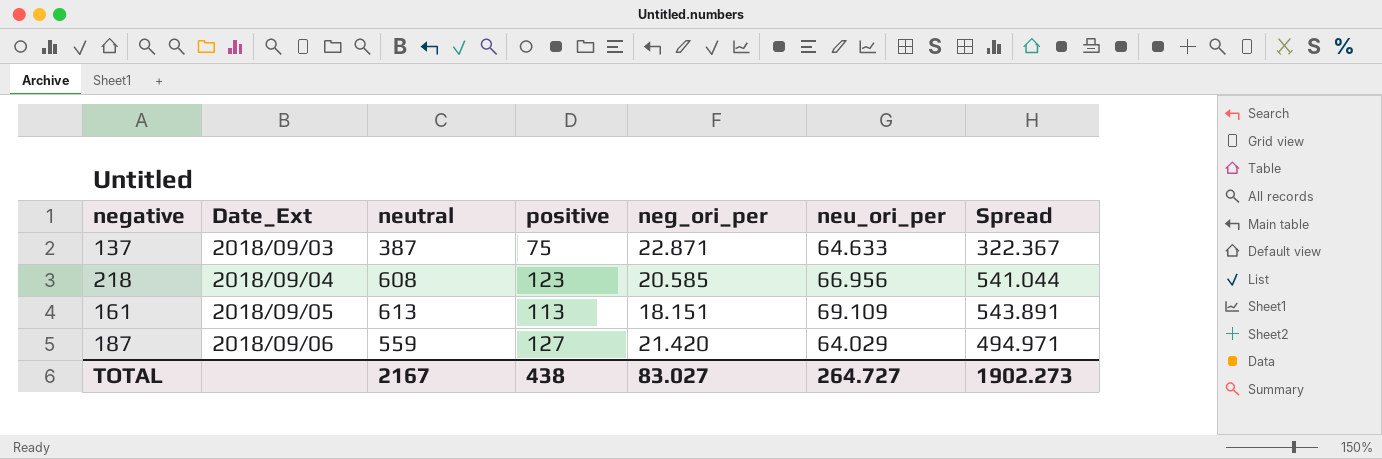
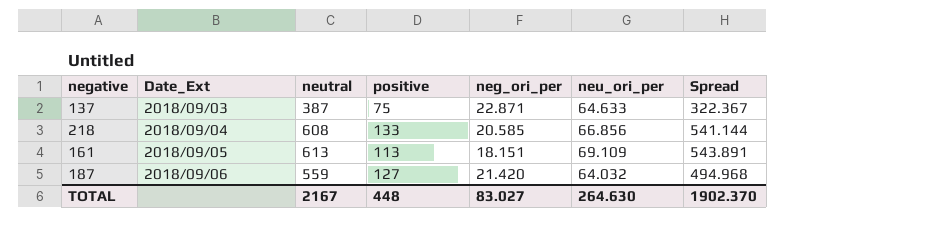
218 | positive: 123 -> 133
218 | neu_ori_per: 66.956 -> 66.856
218 | Spread: 541.044 -> 541.144
187 | neu_ori_per: 64.029 -> 64.032
187 | Spread: 494.971 -> 494.968
TOTAL | positive: 438 -> 448
TOTAL | neu_ori_per: 264.727 -> 264.630
TOTAL | Spread: 1902.273 -> 1902.370

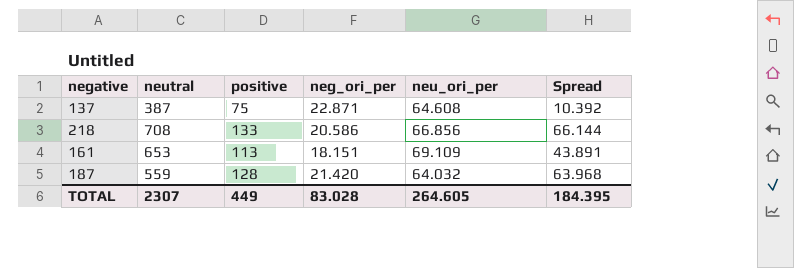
column Date_Ext | position: 2 -> none
column Spread | formula: [neutral] - [neu_ori_per] -> [positive] - [neu_ori_per]
137 | neu_ori_per: 64.633 -> 64.608
218 | neutral: 608 -> 708
218 | neg_ori_per: 20.585 -> 20.586
161 | neutral: 613 -> 653
187 | positive: 127 -> 128
TOTAL | neutral: 2167 -> 2307
TOTAL | positive: 448 -> 449
TOTAL | neg_ori_per: 83.027 -> 83.028
TOTAL | neu_ori_per: 264.630 -> 264.605
TOTAL | Spread: 1902.370 -> 184.395

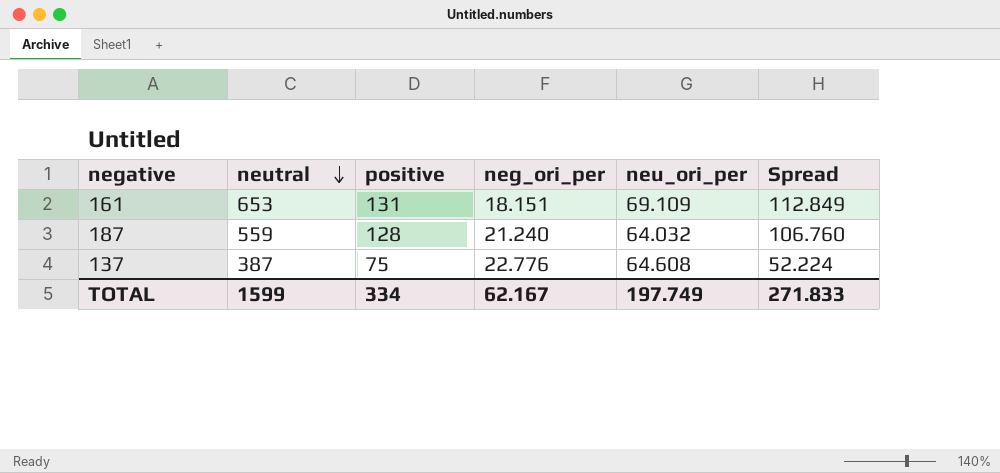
row order: none -> neutral descending
column Spread | formula: [positive] - [neu_ori_per] -> [positive] - [neg_ori_per]
row 218: 708 | 133 | 20.586 | 66.856 | 66.144 -> none
161 | positive: 113 -> 131
187 | neg_ori_per: 21.420 -> 21.240
137 | neg_ori_per: 22.871 -> 22.776
TOTAL | neutral: 2307 -> 1599
TOTAL | positive: 449 -> 334
TOTAL | neg_ori_per: 83.028 -> 62.167
TOTAL | neu_ori_per: 264.605 -> 197.749
TOTAL | Spread: 184.395 -> 271.833

